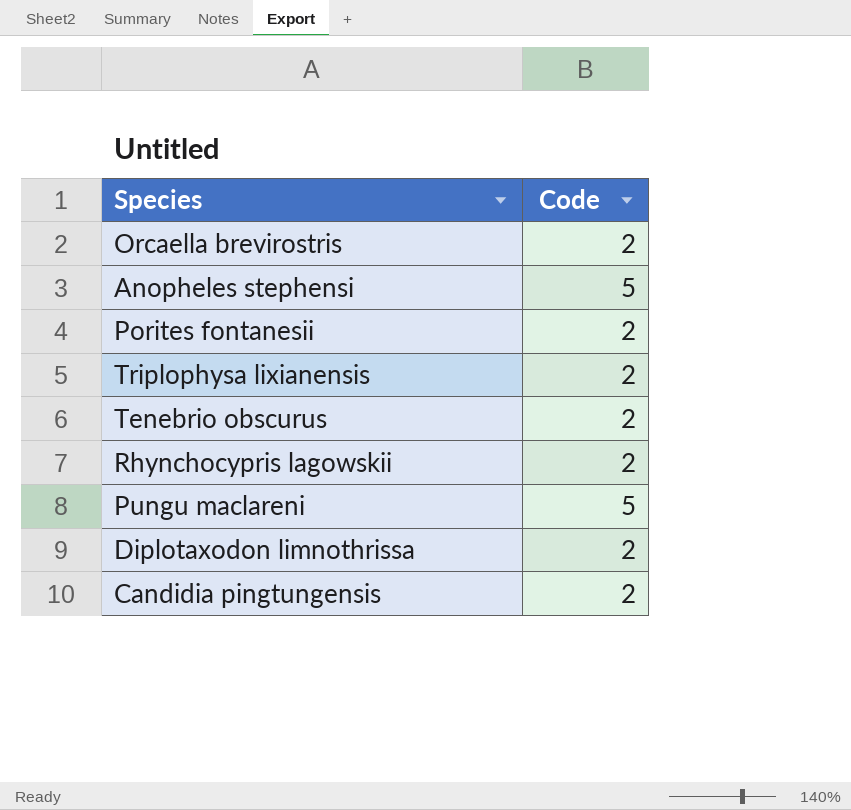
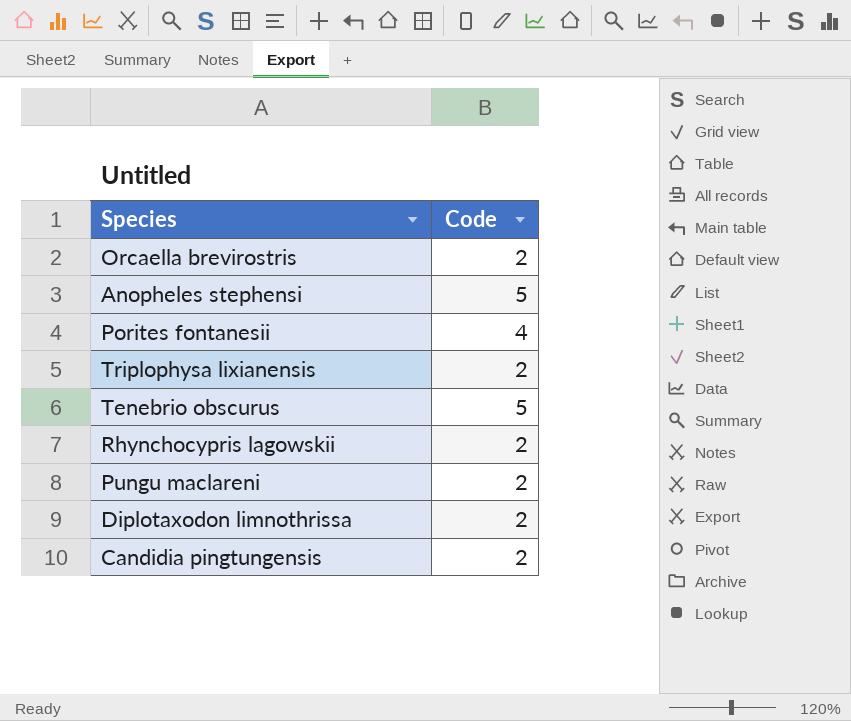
Porites fontanesii | Code: 2 -> 4
Tenebrio obscurus | Code: 2 -> 5
Pungu maclareni | Code: 5 -> 2

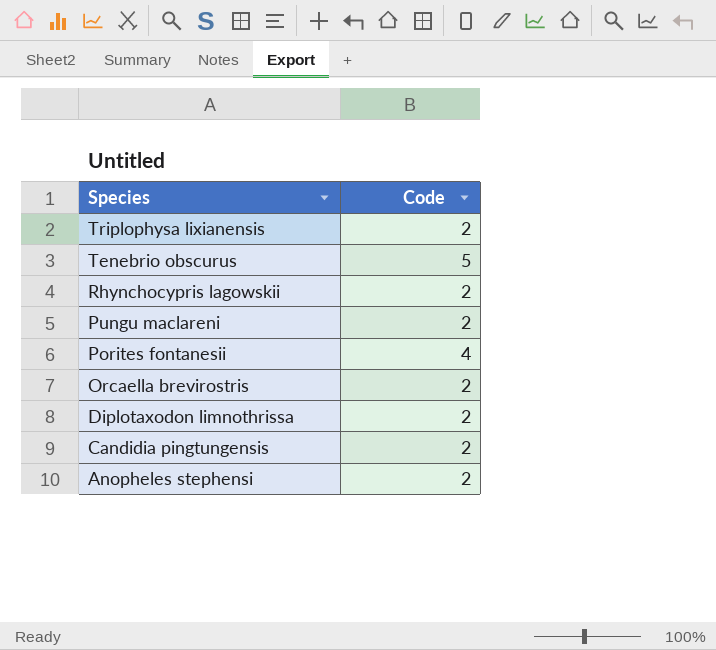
row order: none -> Species descending
Anopheles stephensi | Code: 5 -> 2

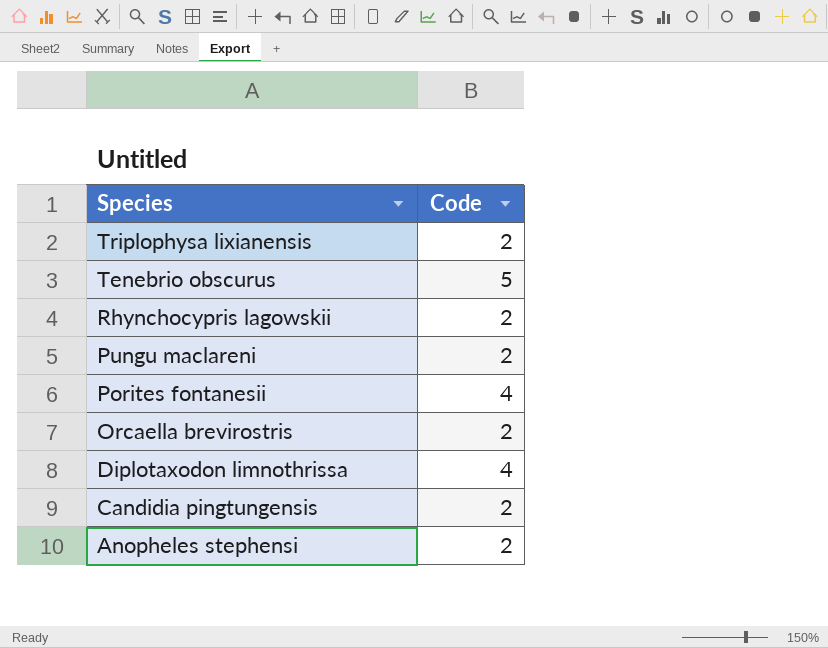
Diplotaxodon limnothrissa | Code: 2 -> 4

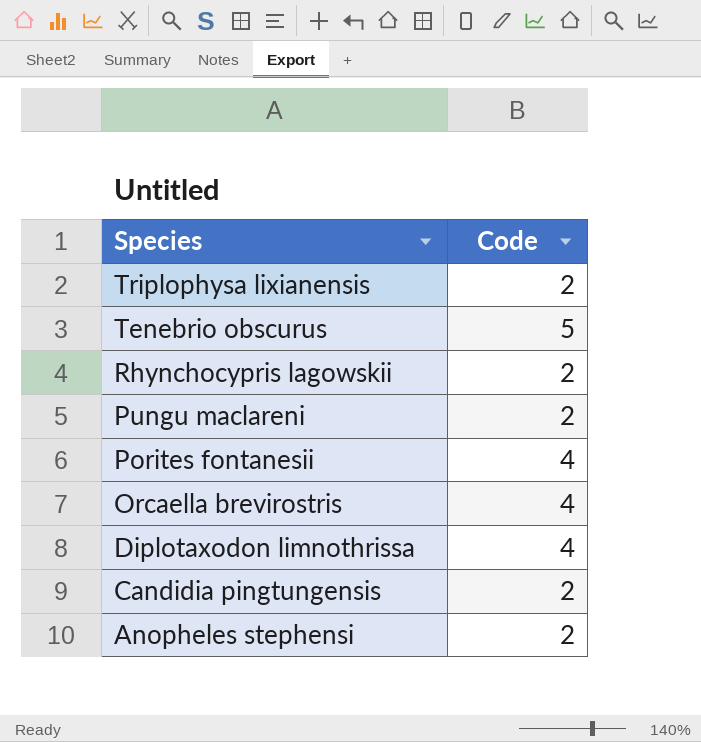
Orcaella brevirostris | Code: 2 -> 4

